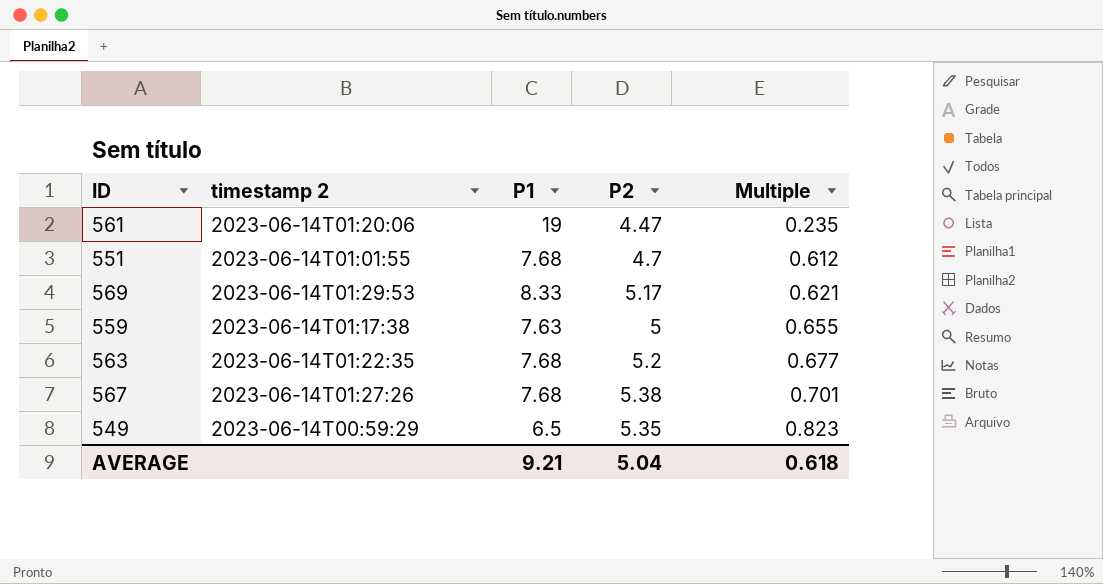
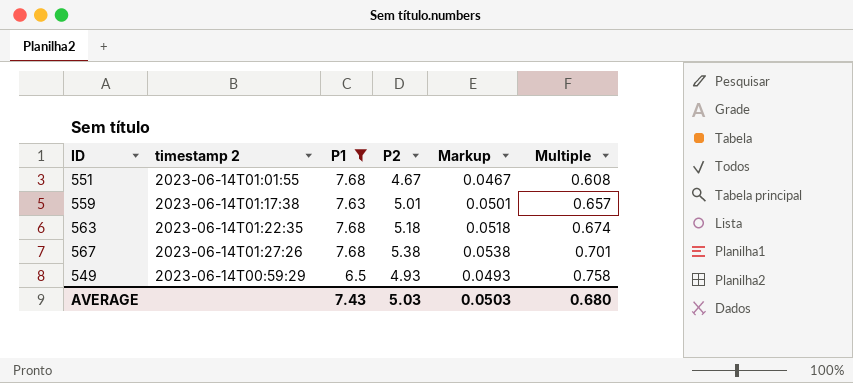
filter: none -> P1 <= 7.68
column Markup | formula: none -> [P2] * 0.01
551 | P2: 4.7 -> 4.67
551 | Multiple: 0.612 -> 0.608
559 | P2: 5 -> 5.01
559 | Multiple: 0.655 -> 0.657
563 | P2: 5.2 -> 5.18
563 | Multiple: 0.677 -> 0.674
549 | P2: 5.35 -> 4.93
549 | Multiple: 0.823 -> 0.758
AVERAGE | P1: 9.21 -> 7.43
AVERAGE | P2: 5.04 -> 5.03
AVERAGE | Multiple: 0.618 -> 0.680

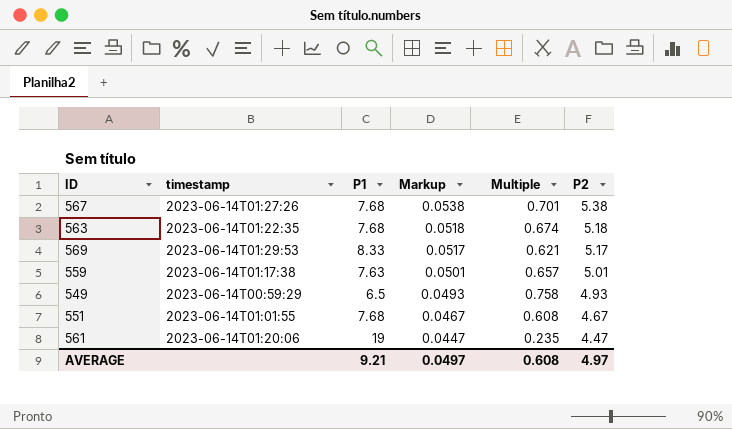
filter: P1 <= 7.68 -> none
row order: Multiple ascending -> Markup descending
column name: timestamp 2 -> timestamp
column P2 | position: 4 -> 6
AVERAGE | P1: 7.43 -> 9.21
AVERAGE | Markup: 0.0503 -> 0.0497
AVERAGE | Multiple: 0.680 -> 0.608
AVERAGE | P2: 5.03 -> 4.97

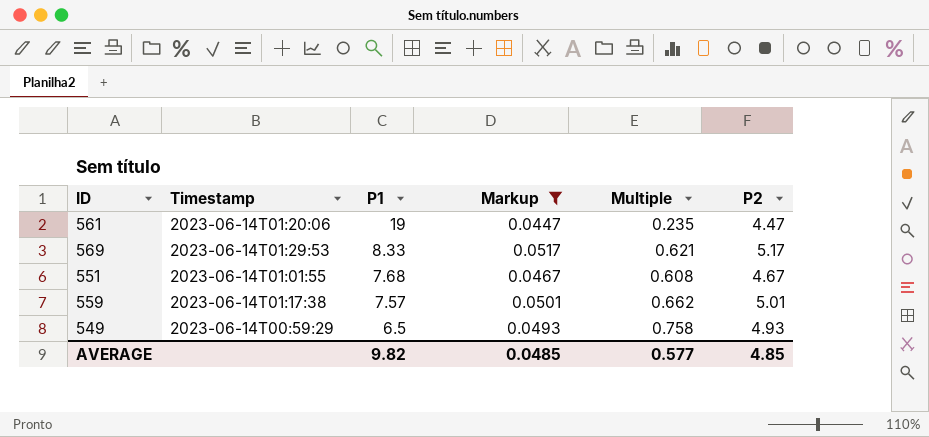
filter: none -> Markup <= 0.0517
row order: Markup descending -> P1 descending
column name: timestamp -> Timestamp
559 | P1: 7.63 -> 7.57
559 | Multiple: 0.657 -> 0.662
AVERAGE | P1: 9.21 -> 9.82
AVERAGE | Markup: 0.0497 -> 0.0485
AVERAGE | Multiple: 0.608 -> 0.577
AVERAGE | P2: 4.97 -> 4.85

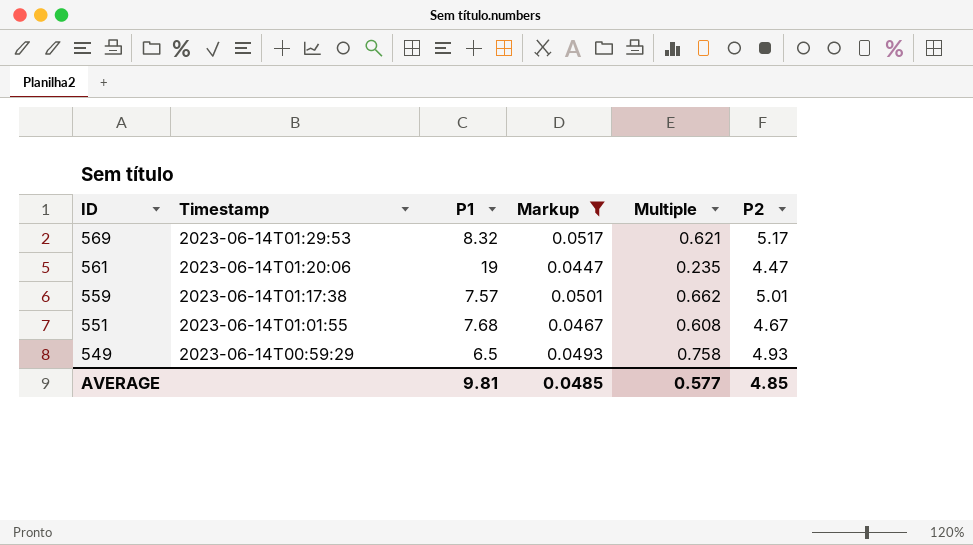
row order: P1 descending -> ID descending
569 | P1: 8.33 -> 8.32
AVERAGE | P1: 9.82 -> 9.81

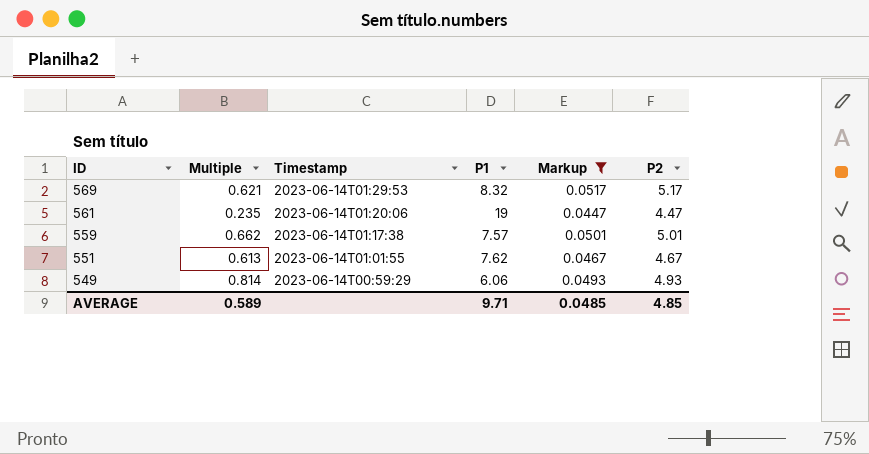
column Multiple | position: 5 -> 2
551 | Multiple: 0.608 -> 0.613
551 | P1: 7.68 -> 7.62
549 | Multiple: 0.758 -> 0.814
549 | P1: 6.5 -> 6.06
AVERAGE | Multiple: 0.577 -> 0.589
AVERAGE | P1: 9.81 -> 9.71

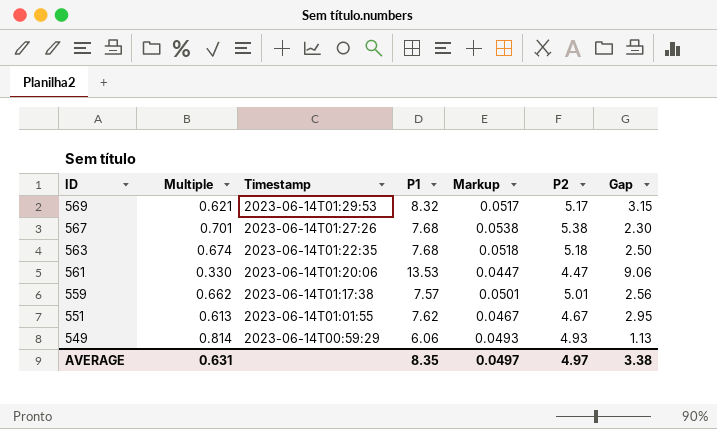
filter: Markup <= 0.0517 -> none
column Gap | formula: none -> [P1] - [P2]
561 | Multiple: 0.235 -> 0.330
561 | P1: 19 -> 13.53
AVERAGE | Multiple: 0.589 -> 0.631
AVERAGE | P1: 9.71 -> 8.35
AVERAGE | Markup: 0.0485 -> 0.0497
AVERAGE | P2: 4.85 -> 4.97

